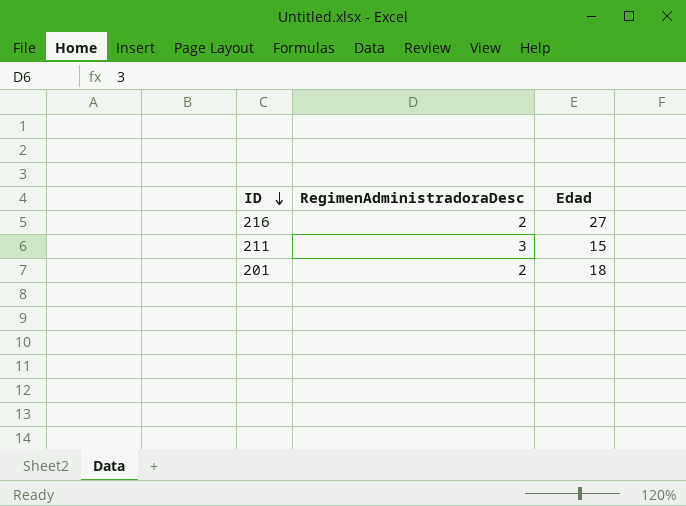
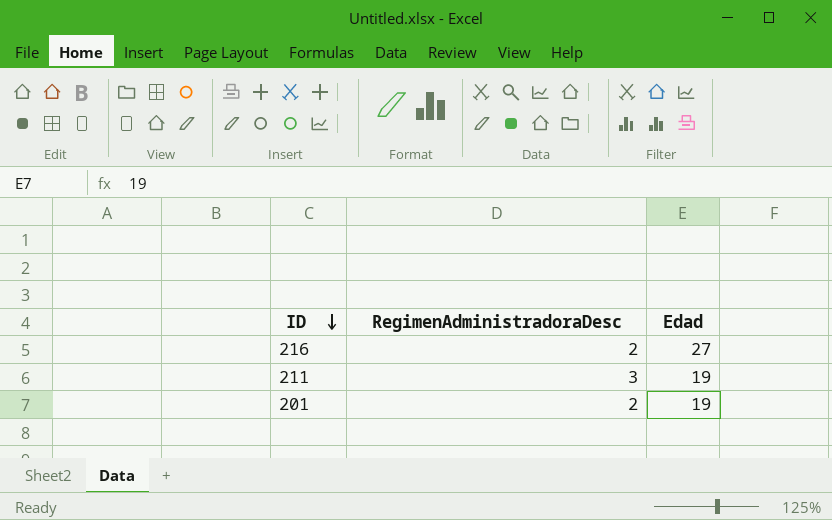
211 | Edad: 15 -> 19
201 | Edad: 18 -> 19

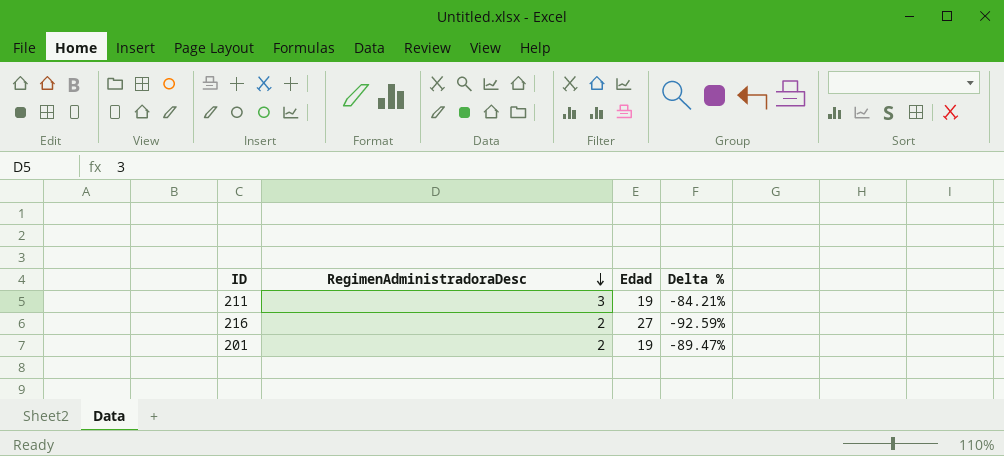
row order: ID descending -> RegimenAdministradoraDesc descending
column Delta % | formula: none -> ([RegimenAdministradoraDesc] - [Edad]) / [Edad]

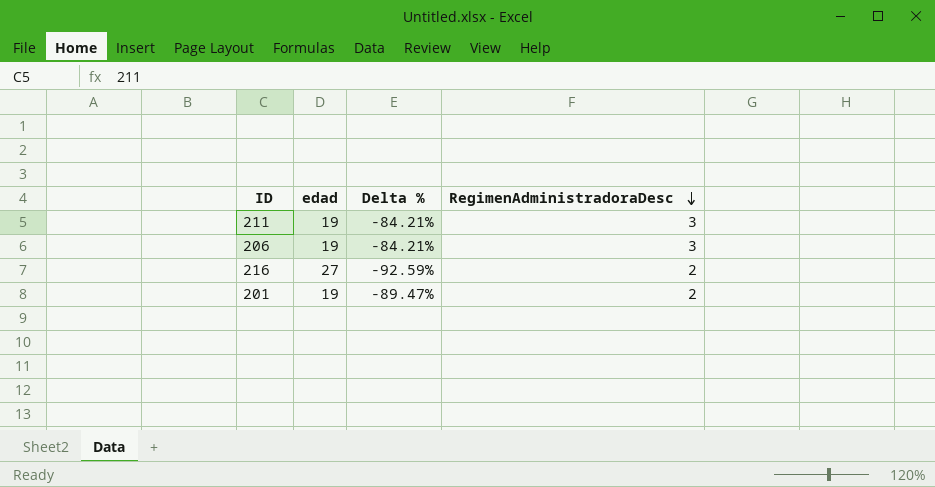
column name: Edad -> edad
column RegimenAdministradoraDesc | position: 2 -> 4
row 206: none -> 19 | -84.21% | 3

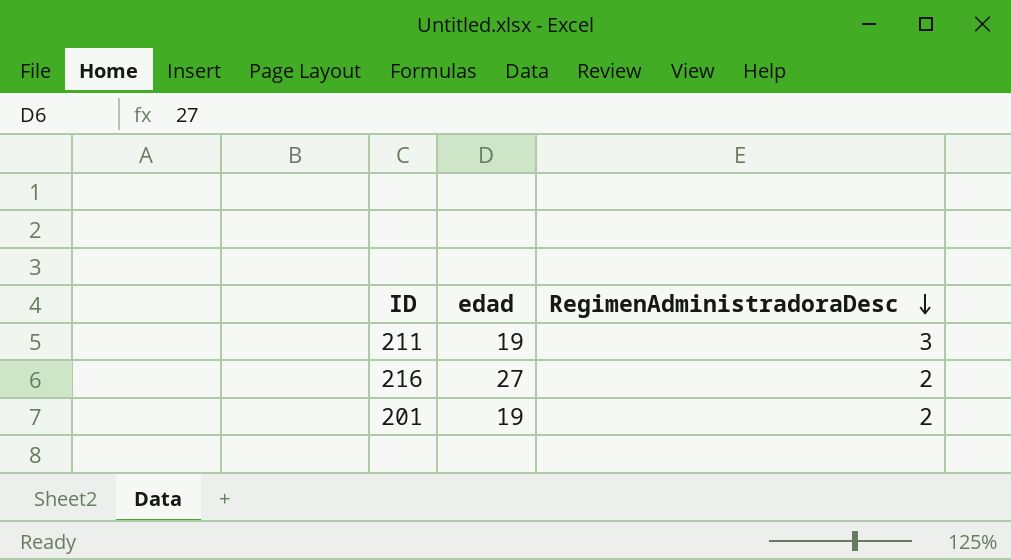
column Delta % | formula: ([RegimenAdministradoraDesc] - [edad]) / [edad] -> none
row 206: 19 | -84.21% | 3 -> none

